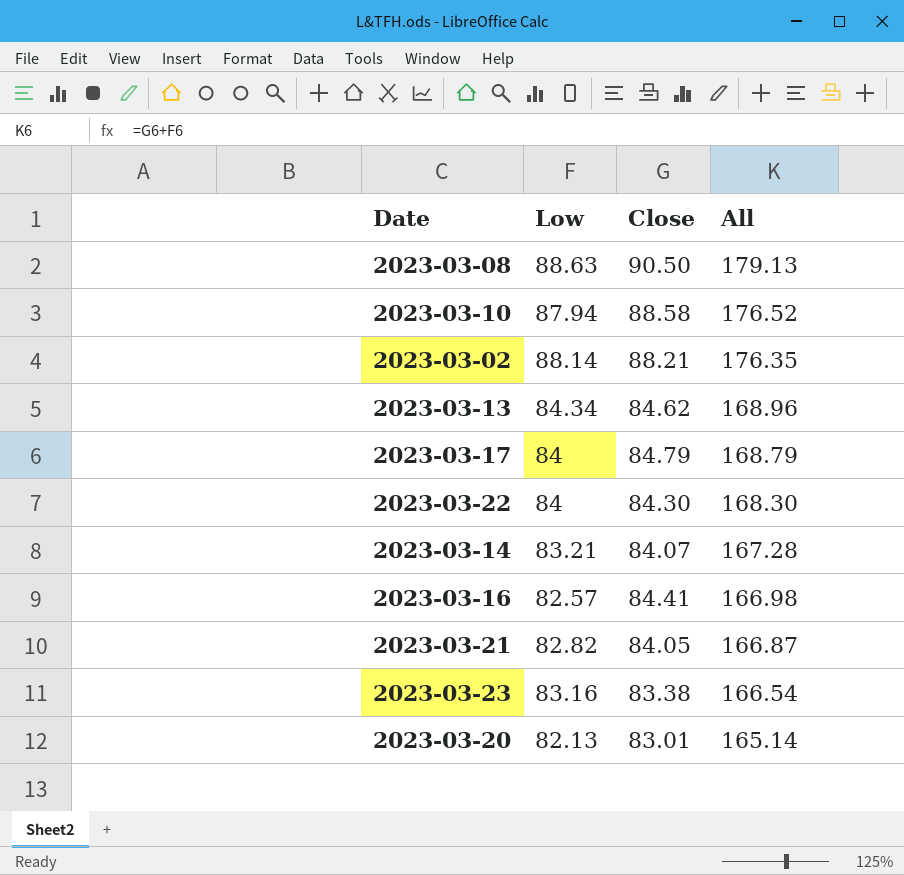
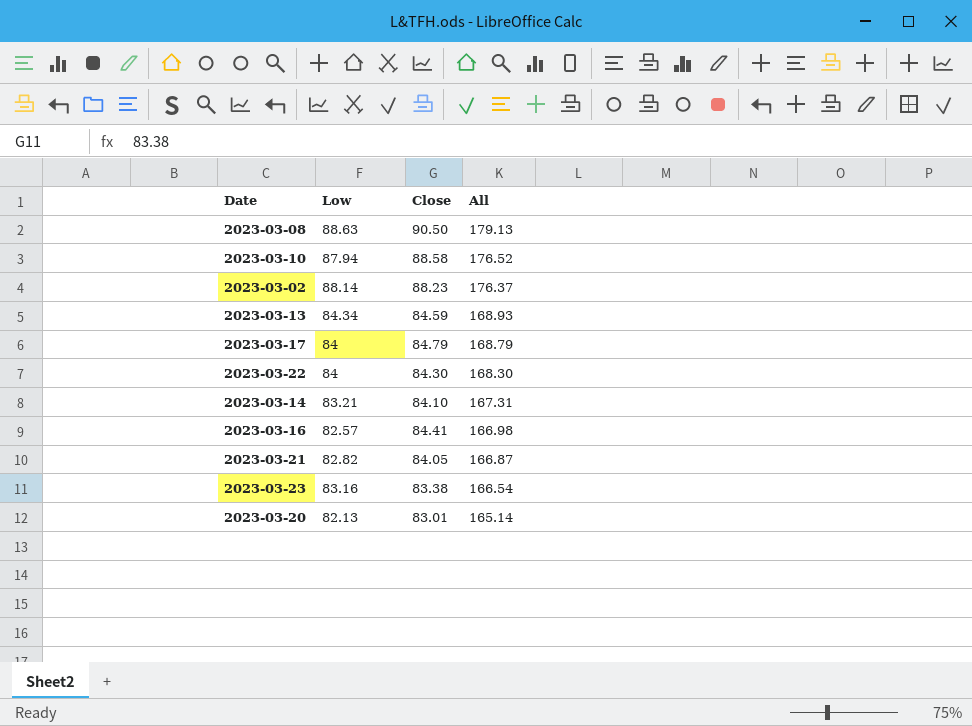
2023-03-02 | Close: 88.21 -> 88.23
2023-03-02 | All: 176.35 -> 176.37
2023-03-13 | Close: 84.62 -> 84.59
2023-03-13 | All: 168.96 -> 168.93
2023-03-14 | Close: 84.07 -> 84.10
2023-03-14 | All: 167.28 -> 167.31

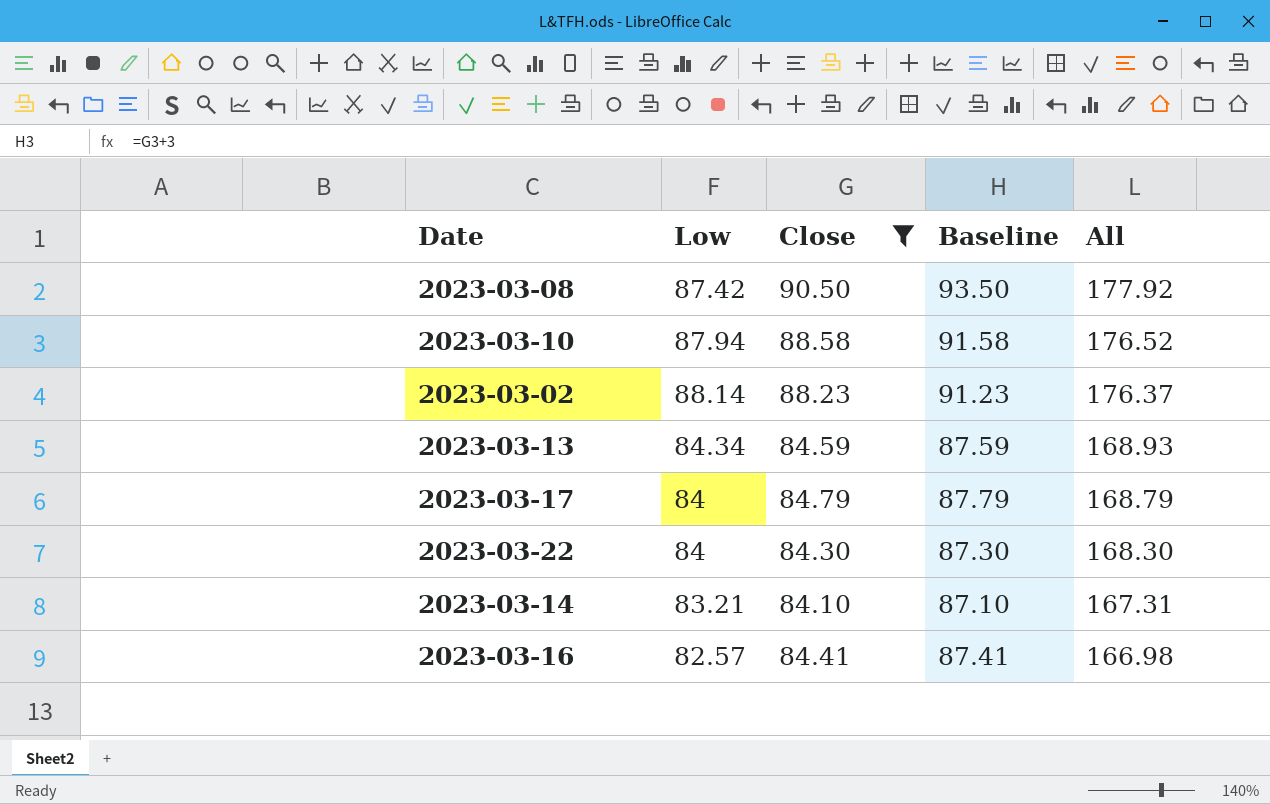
filter: none -> Close >= 84.10
column Baseline | formula: none -> [Close] + 3
2023-03-08 | Low: 88.63 -> 87.42
2023-03-08 | All: 179.13 -> 177.92

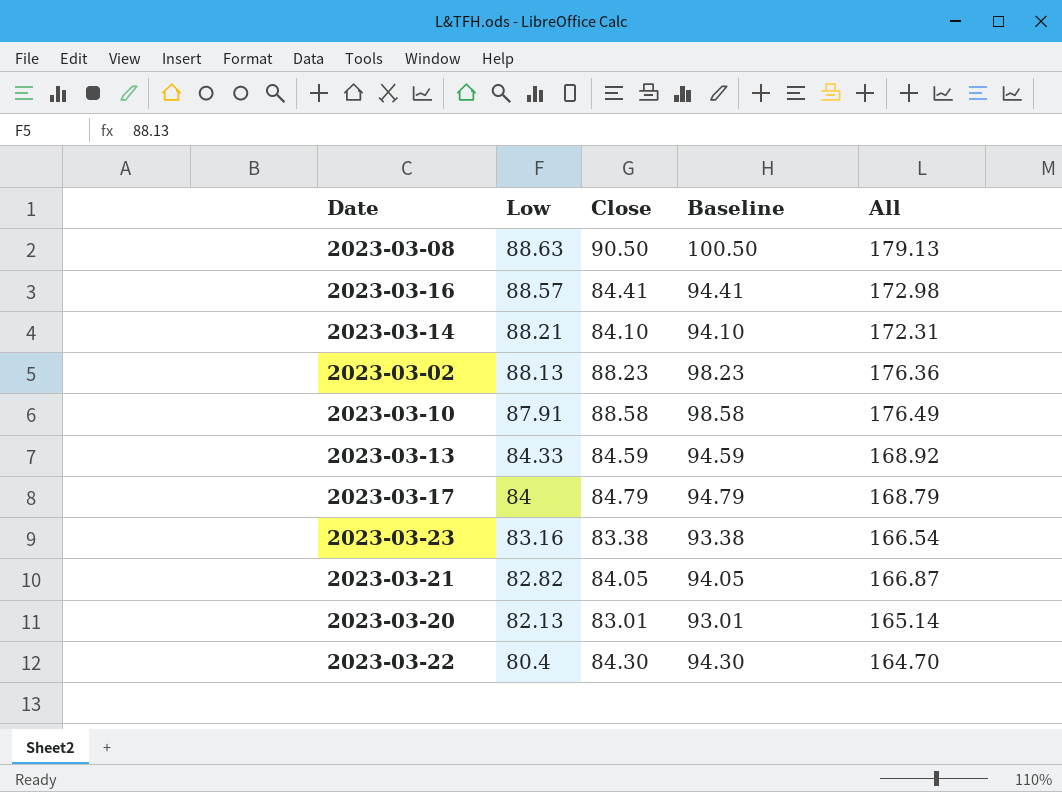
filter: Close >= 84.10 -> none
row order: All descending -> Low descending
column Baseline | formula: [Close] + 3 -> [Close] + 10
2023-03-08 | Low: 87.42 -> 88.63
2023-03-08 | All: 177.92 -> 179.13
2023-03-16 | Low: 82.57 -> 88.57
2023-03-16 | All: 166.98 -> 172.98
2023-03-14 | Low: 83.21 -> 88.21
2023-03-14 | All: 167.31 -> 172.31
2023-03-02 | Low: 88.14 -> 88.13
2023-03-02 | All: 176.37 -> 176.36
2023-03-10 | Low: 87.94 -> 87.91
2023-03-10 | All: 176.52 -> 176.49
2023-03-13 | Low: 84.34 -> 84.33
2023-03-13 | All: 168.93 -> 168.92
2023-03-22 | Low: 84 -> 80.4
2023-03-22 | All: 168.30 -> 164.70

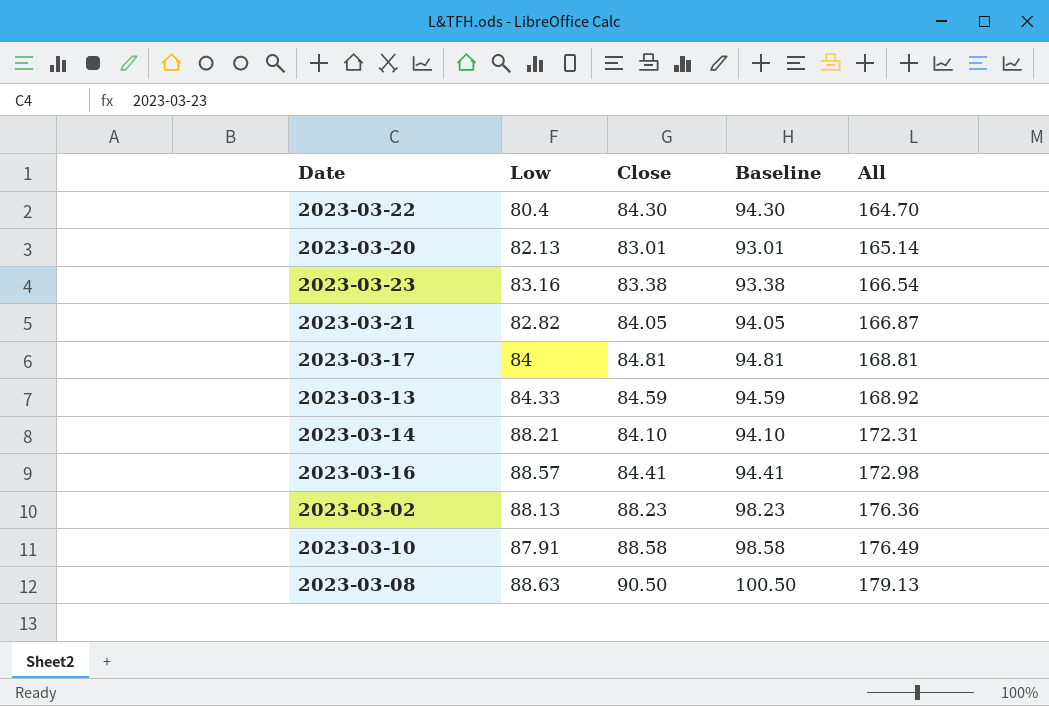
row order: Low descending -> All ascending
2023-03-17 | Close: 84.79 -> 84.81
2023-03-17 | Baseline: 94.79 -> 94.81
2023-03-17 | All: 168.79 -> 168.81

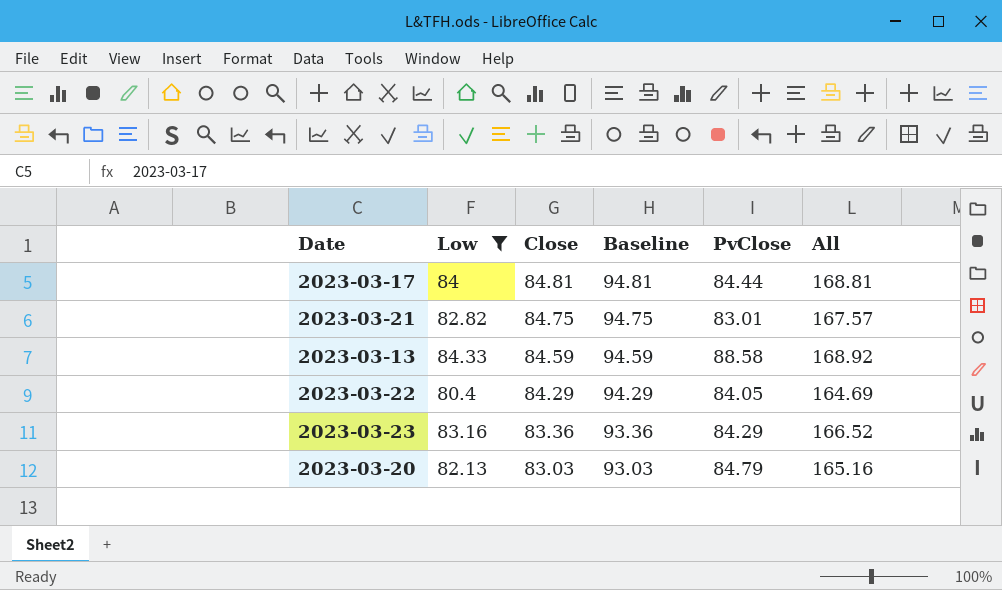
filter: none -> Low <= 84.33
row order: All ascending -> Close descending
column PvClose | position: none -> 5
2023-03-21 | Close: 84.05 -> 84.75
2023-03-21 | Baseline: 94.05 -> 94.75
2023-03-21 | All: 166.87 -> 167.57
2023-03-22 | Close: 84.30 -> 84.29
2023-03-22 | Baseline: 94.30 -> 94.29
2023-03-22 | All: 164.70 -> 164.69
2023-03-23 | Close: 83.38 -> 83.36
2023-03-23 | Baseline: 93.38 -> 93.36
2023-03-23 | All: 166.54 -> 166.52
2023-03-20 | Close: 83.01 -> 83.03
2023-03-20 | Baseline: 93.01 -> 93.03
2023-03-20 | All: 165.14 -> 165.16

